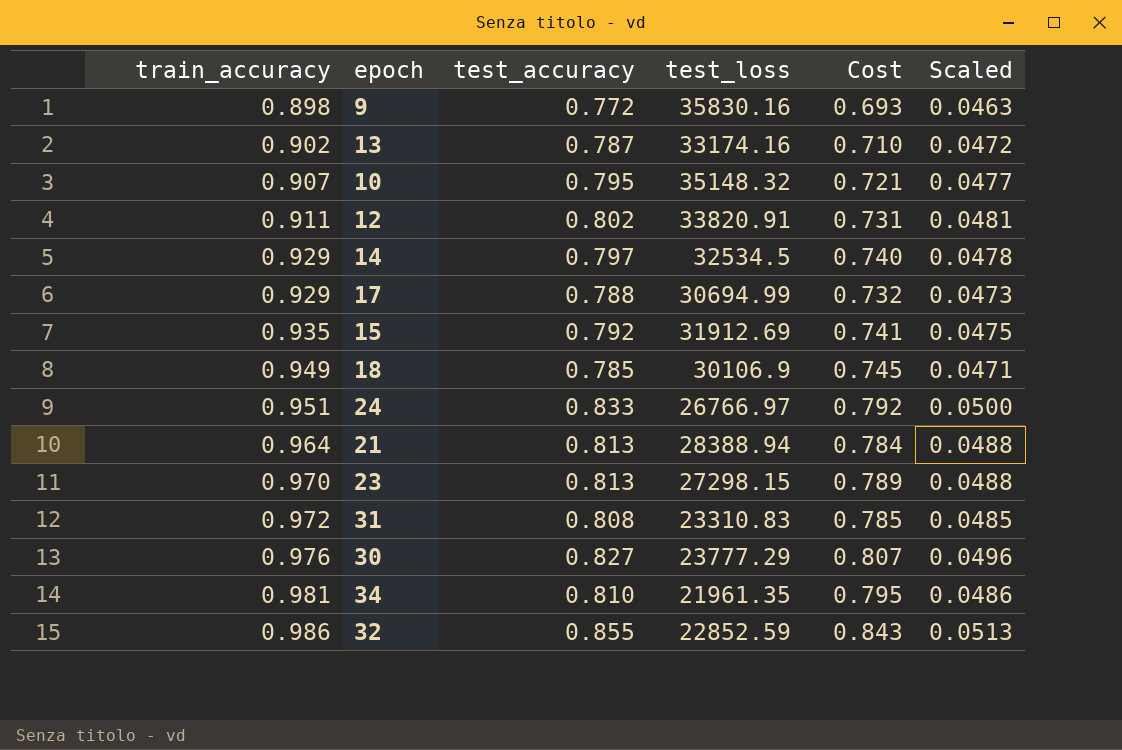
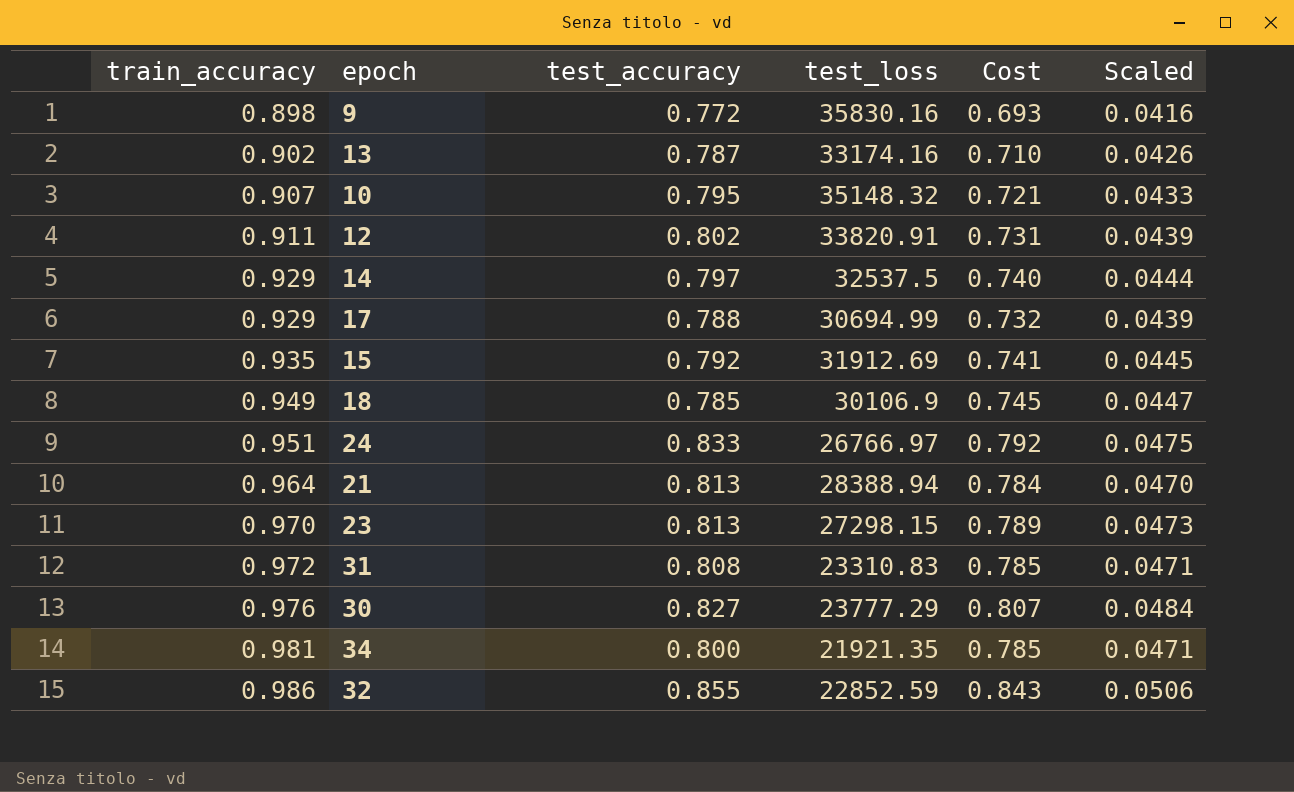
column Scaled | formula: [test_accuracy] * 0.06 -> [Cost] * 0.06
14 | test_loss: 32534.5 -> 32537.5
34 | test_accuracy: 0.810 -> 0.800
34 | test_loss: 21961.35 -> 21921.35
34 | Cost: 0.795 -> 0.785

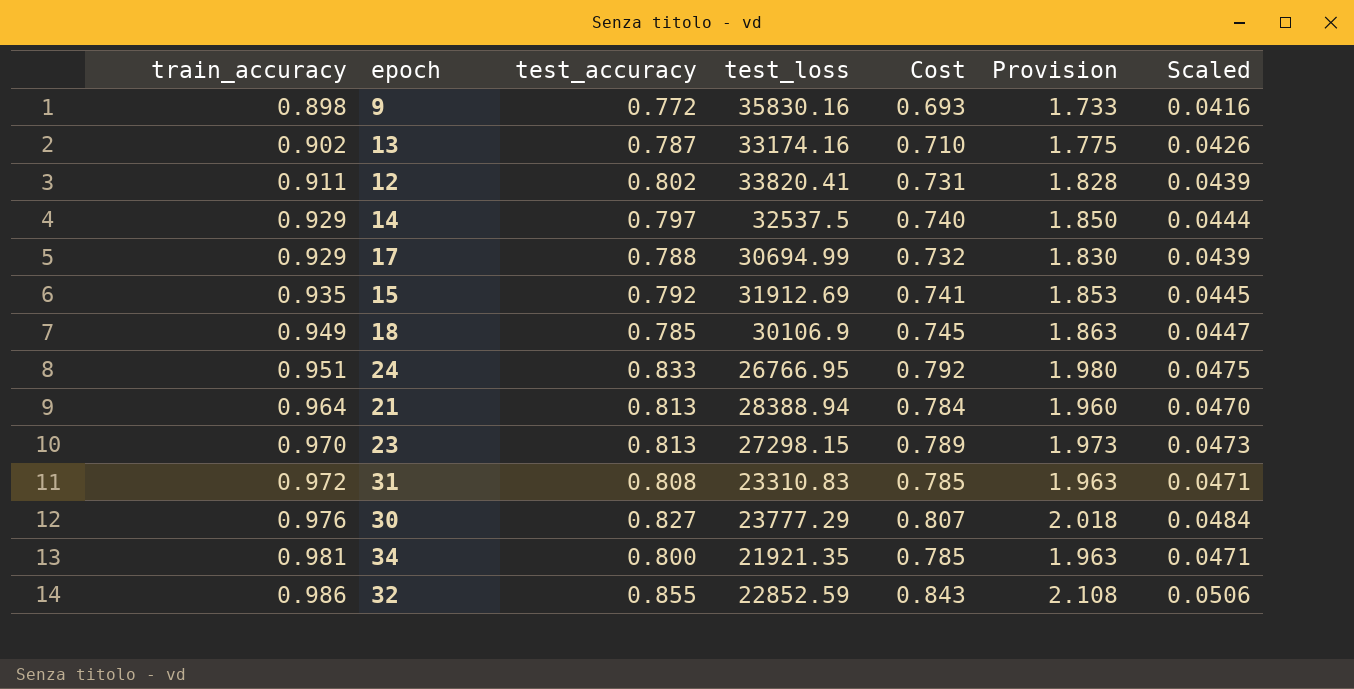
column Provision | formula: none -> [Cost] * 2.5
row 10: 0.907 | 0.795 | 35148.32 | 0.721 | 0.0433 -> none
12 | test_loss: 33820.91 -> 33820.41
24 | test_loss: 26766.97 -> 26766.95

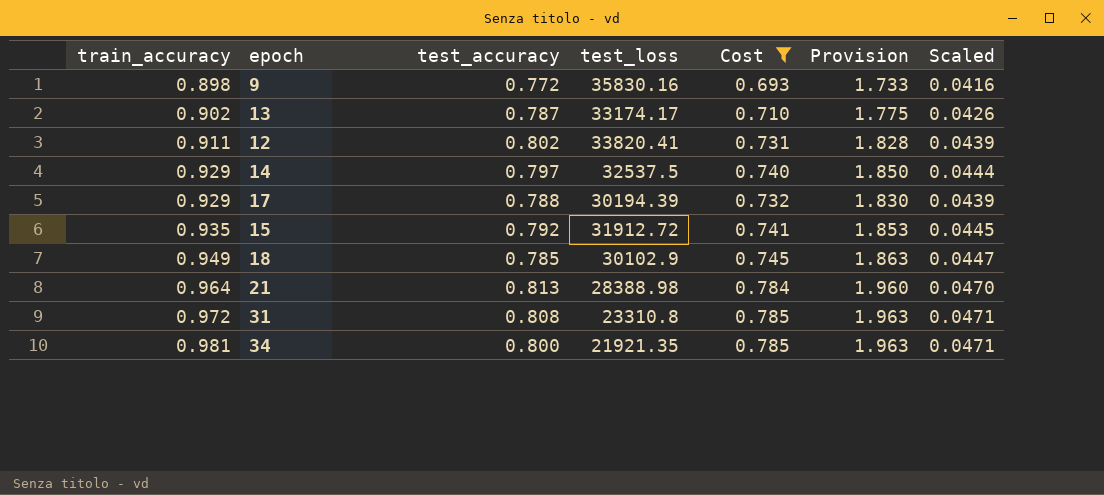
filter: none -> Cost <= 0.785
13 | test_loss: 33174.16 -> 33174.17
17 | test_loss: 30694.99 -> 30194.39
15 | test_loss: 31912.69 -> 31912.72
18 | test_loss: 30106.9 -> 30102.9
21 | test_loss: 28388.94 -> 28388.98
31 | test_loss: 23310.83 -> 23310.8

